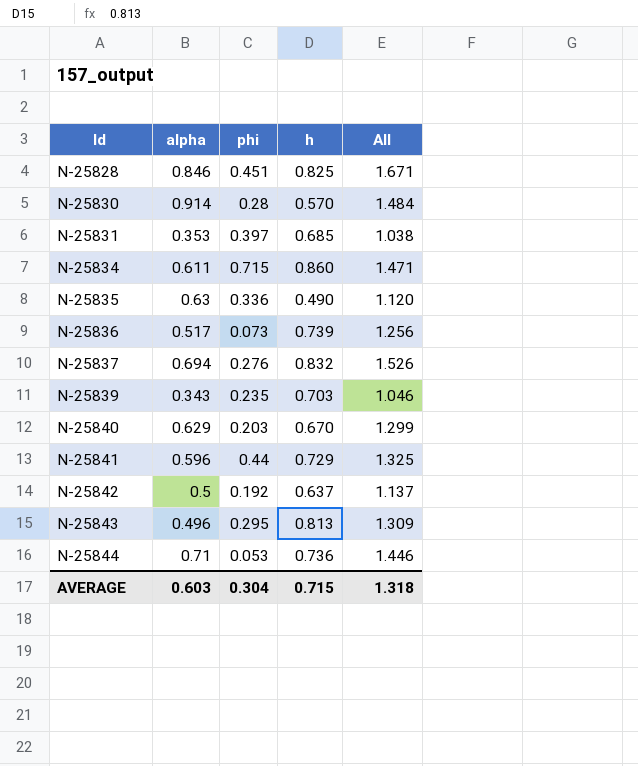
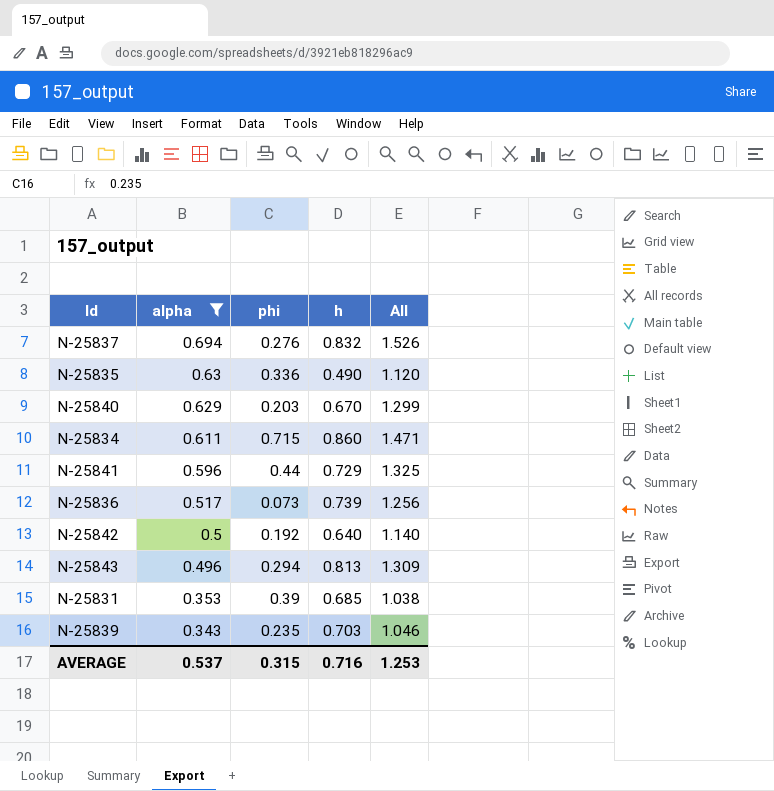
filter: none -> alpha <= 0.694
row order: Id ascending -> alpha descending
N-25842 | h: 0.637 -> 0.640
N-25842 | All: 1.137 -> 1.140
N-25843 | phi: 0.295 -> 0.294
N-25831 | phi: 0.397 -> 0.39
AVERAGE | alpha: 0.603 -> 0.537
AVERAGE | phi: 0.304 -> 0.315
AVERAGE | h: 0.715 -> 0.716
AVERAGE | All: 1.318 -> 1.253

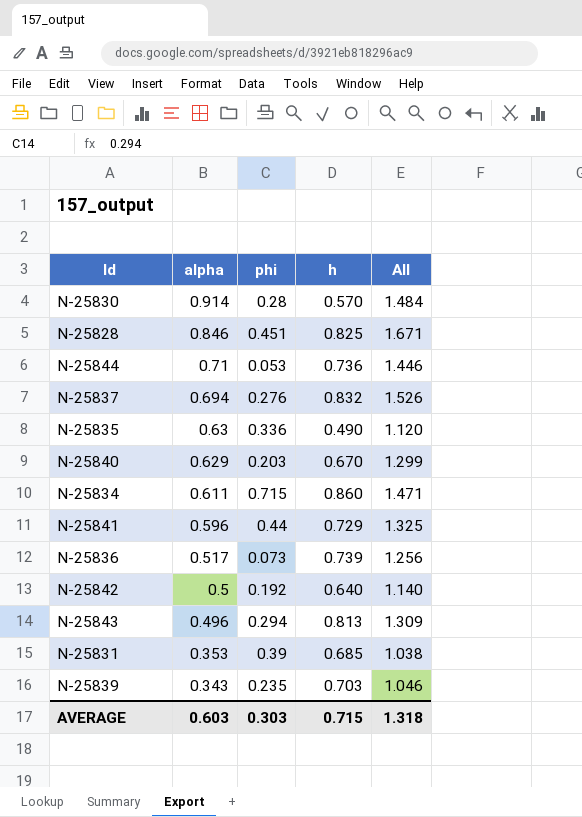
filter: alpha <= 0.694 -> none
AVERAGE | alpha: 0.537 -> 0.603
AVERAGE | phi: 0.315 -> 0.303
AVERAGE | h: 0.716 -> 0.715
AVERAGE | All: 1.253 -> 1.318

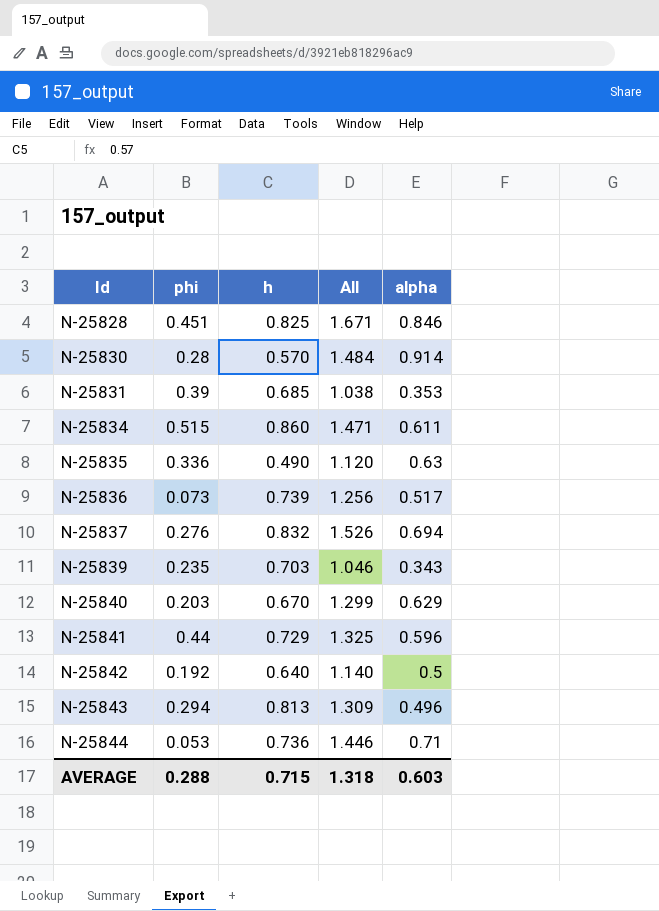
row order: alpha descending -> Id ascending
column alpha | position: 2 -> 5
N-25834 | phi: 0.715 -> 0.515
AVERAGE | phi: 0.303 -> 0.288

